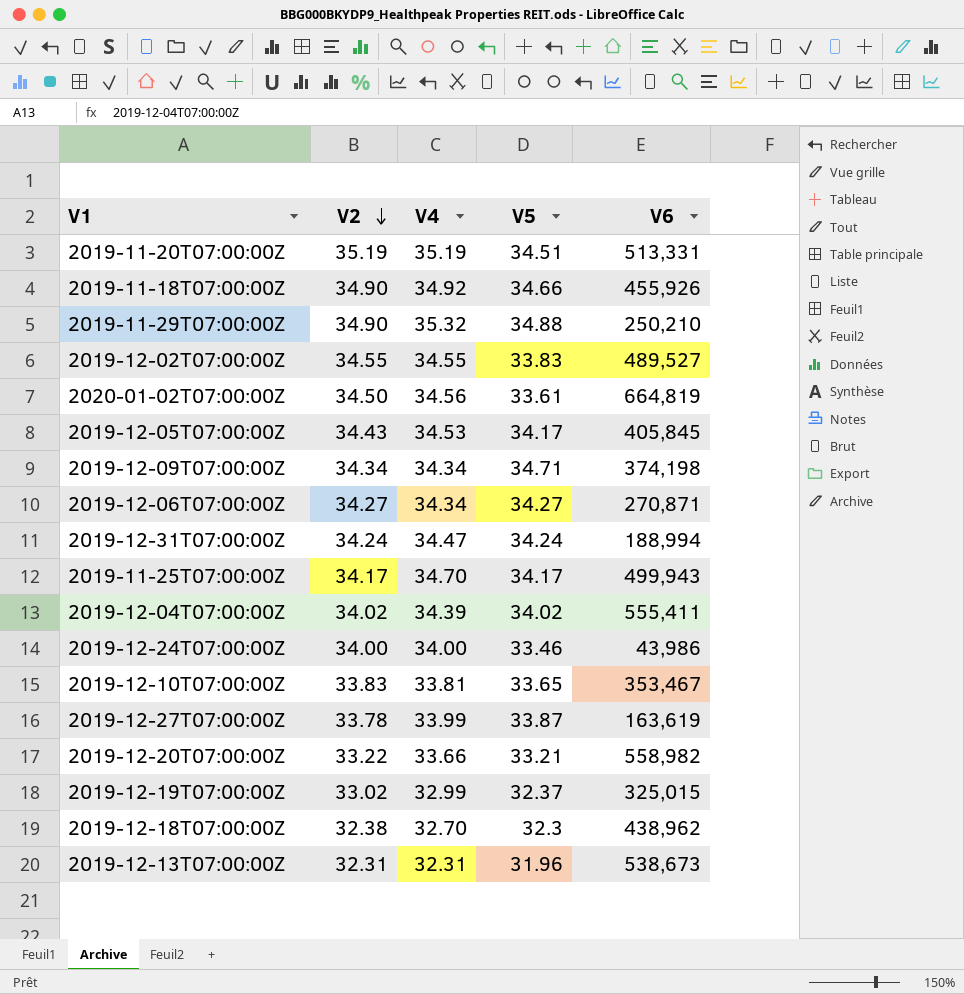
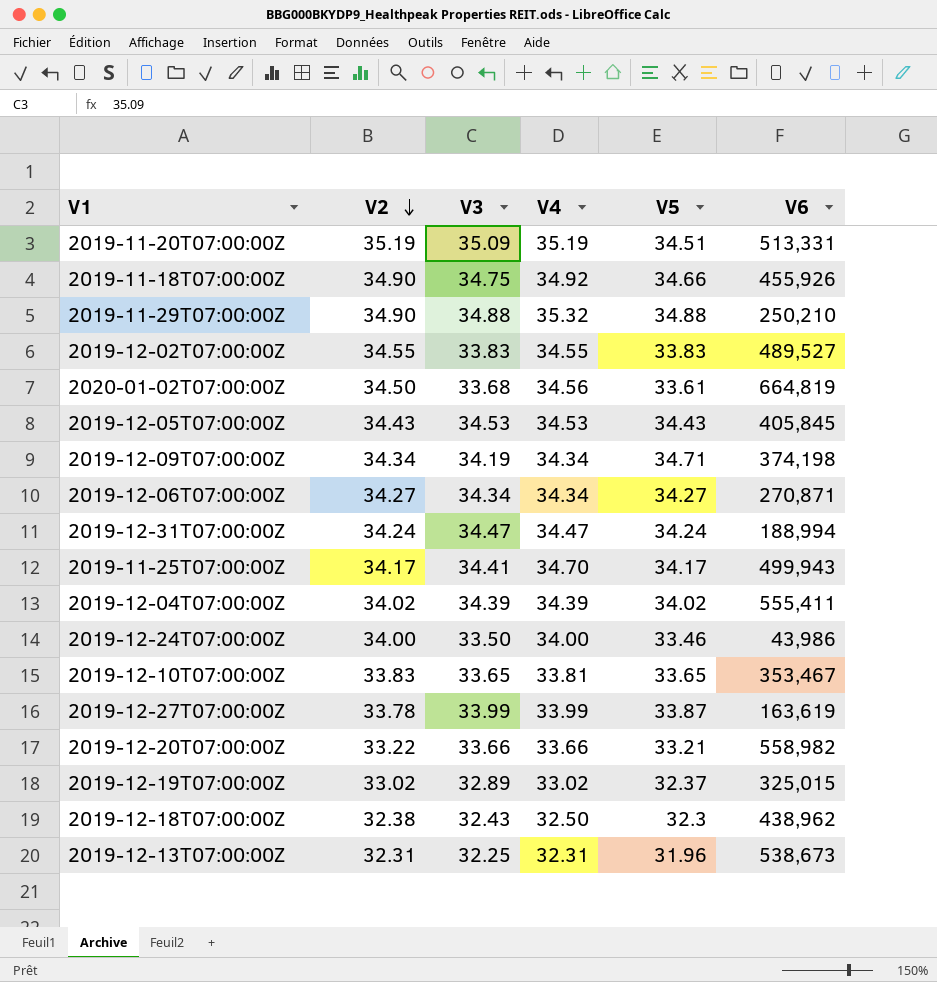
column V3 | position: none -> 3
2019-12-05T07:00:00Z | V5: 34.17 -> 34.43
2019-12-19T07:00:00Z | V4: 32.99 -> 33.02
2019-12-18T07:00:00Z | V4: 32.70 -> 32.50

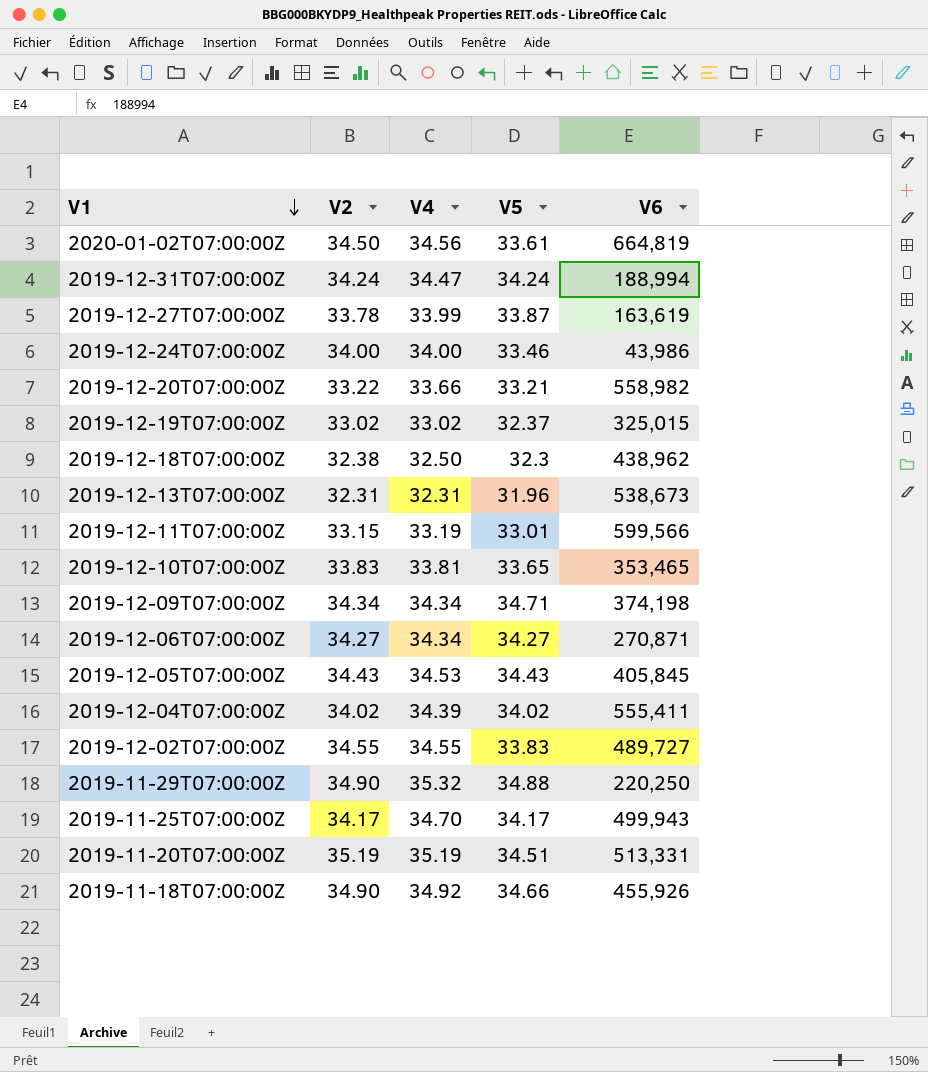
row order: V2 descending -> V1 descending
column V3 | position: 3 -> none
row 2019-12-11T07:00:00Z: none -> 33.15 | 33.19 | 33.01 | 599,566
2019-12-10T07:00:00Z | V6: 353,467 -> 353,465
2019-12-02T07:00:00Z | V6: 489,527 -> 489,727
2019-11-29T07:00:00Z | V6: 250,210 -> 220,250

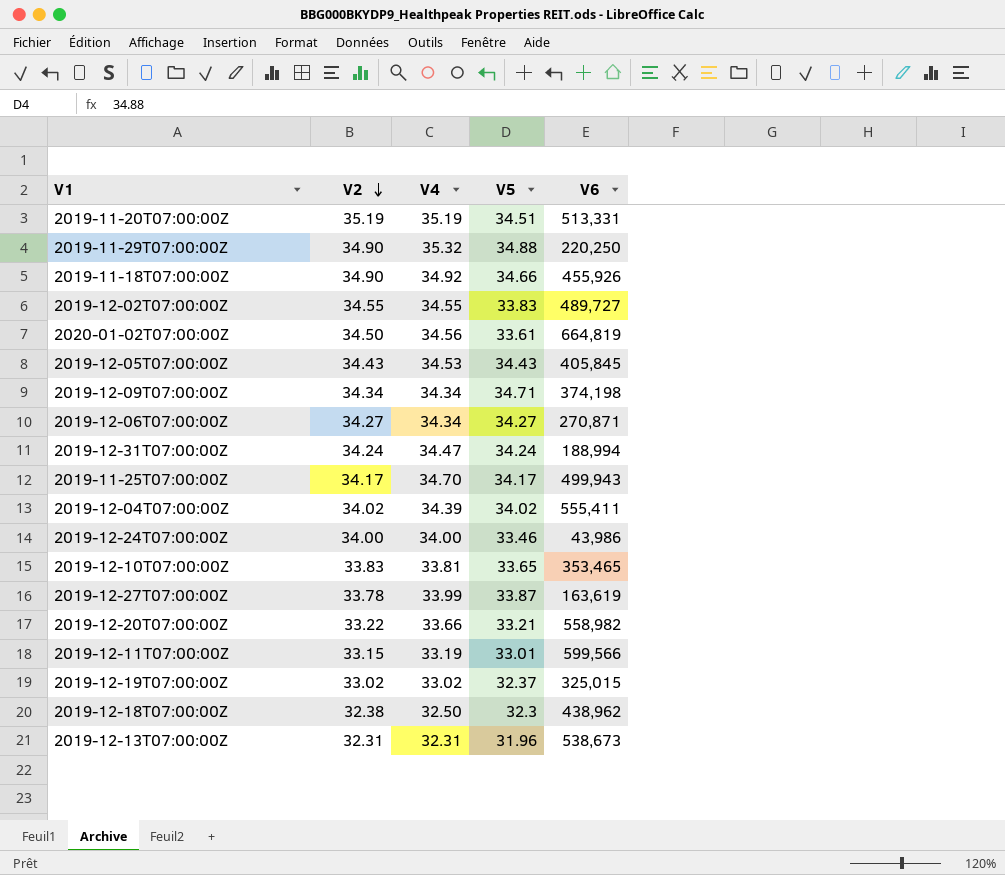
row order: V1 descending -> V2 descending

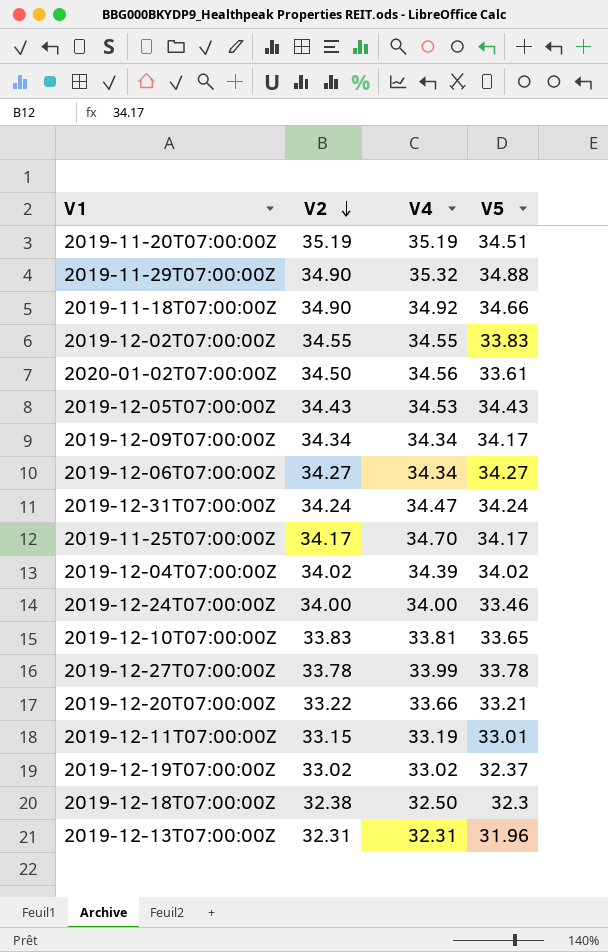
column V6 | position: 5 -> none
2019-12-09T07:00:00Z | V5: 34.71 -> 34.17
2019-12-27T07:00:00Z | V5: 33.87 -> 33.78

